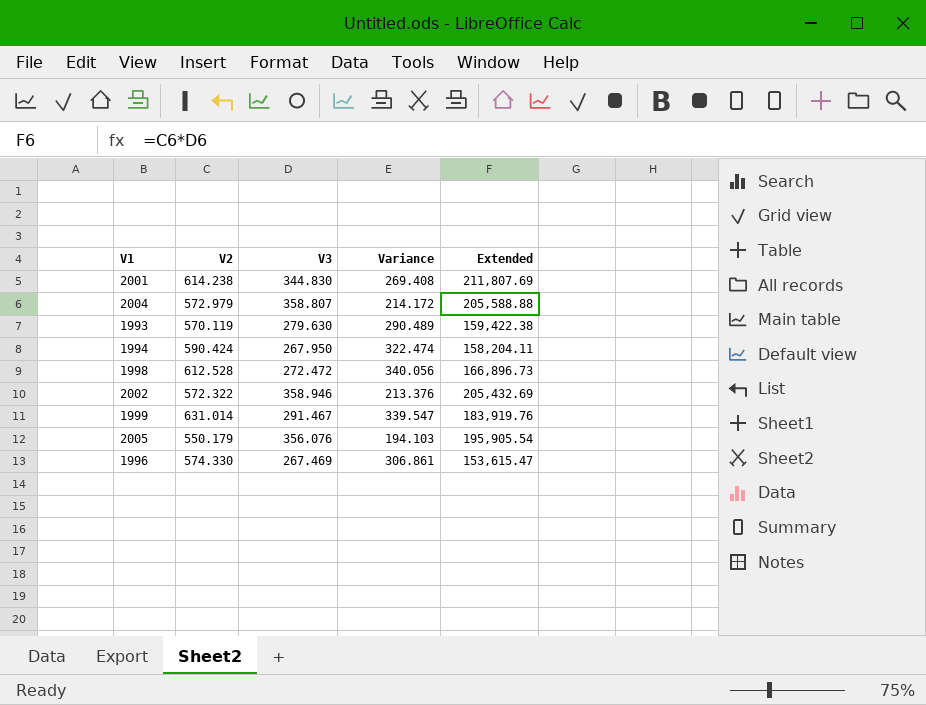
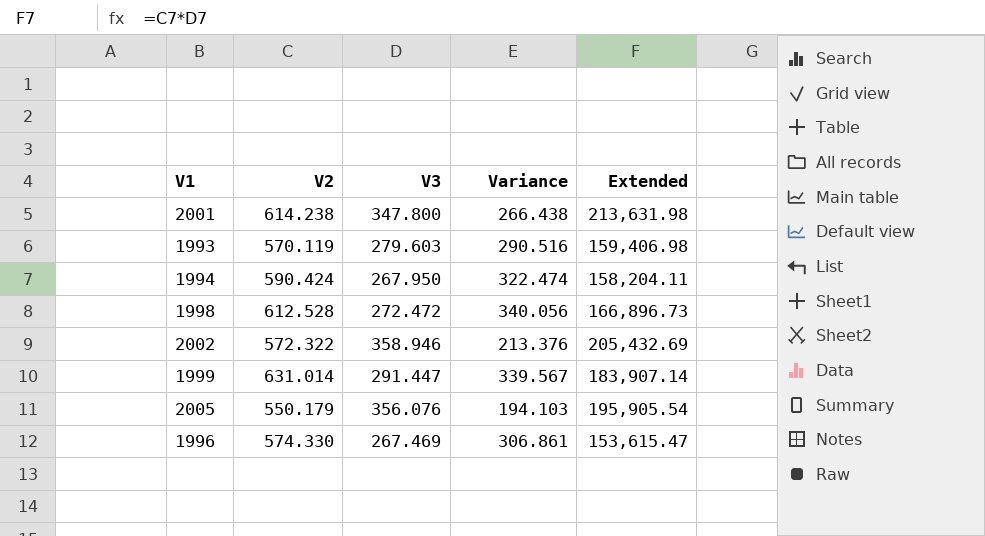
row 2004: 572.979 | 358.807 | 214.172 | 205,588.88 -> none
2001 | V3: 344.830 -> 347.800
2001 | Variance: 269.408 -> 266.438
2001 | Extended: 211,807.69 -> 213,631.98
1993 | V3: 279.630 -> 279.603
1993 | Variance: 290.489 -> 290.516
1993 | Extended: 159,422.38 -> 159,406.98
1999 | V3: 291.467 -> 291.447
1999 | Variance: 339.547 -> 339.567
1999 | Extended: 183,919.76 -> 183,907.14

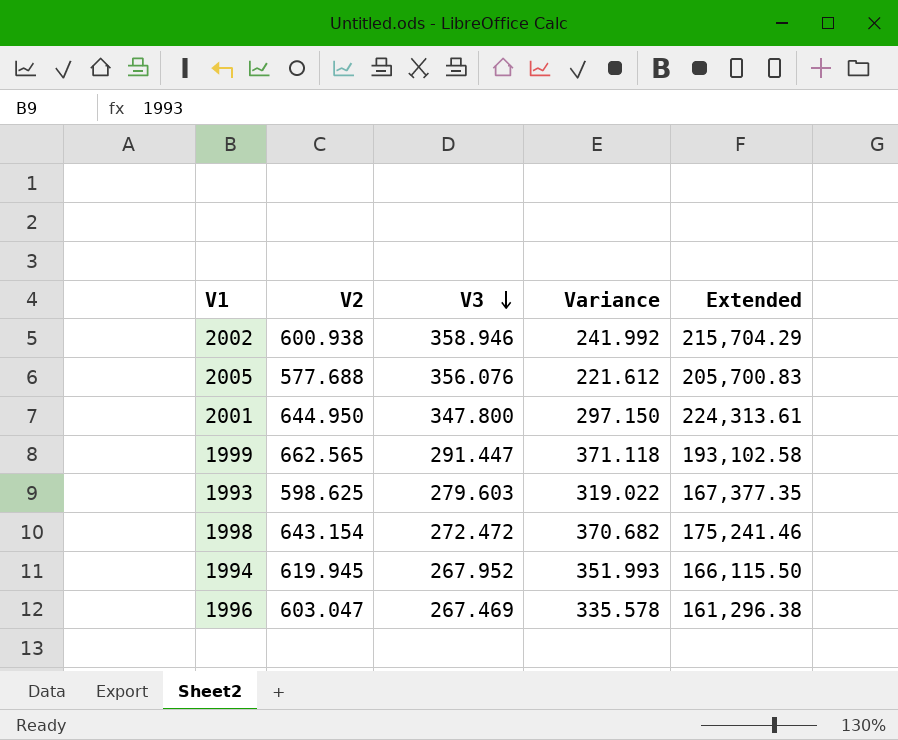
row order: none -> V3 descending
2002 | V2: 572.322 -> 600.938
2002 | Variance: 213.376 -> 241.992
2002 | Extended: 205,432.69 -> 215,704.29
2005 | V2: 550.179 -> 577.688
2005 | Variance: 194.103 -> 221.612
2005 | Extended: 195,905.54 -> 205,700.83
2001 | V2: 614.238 -> 644.950
2001 | Variance: 266.438 -> 297.150
2001 | Extended: 213,631.98 -> 224,313.61
1999 | V2: 631.014 -> 662.565
1999 | Variance: 339.567 -> 371.118
1999 | Extended: 183,907.14 -> 193,102.58
1993 | V2: 570.119 -> 598.625
1993 | Variance: 290.516 -> 319.022
1993 | Extended: 159,406.98 -> 167,377.35
1998 | V2: 612.528 -> 643.154
1998 | Variance: 340.056 -> 370.682
1998 | Extended: 166,896.73 -> 175,241.46
1994 | V2: 590.424 -> 619.945
1994 | V3: 267.950 -> 267.952
1994 | Variance: 322.474 -> 351.993
1994 | Extended: 158,204.11 -> 166,115.50
1996 | V2: 574.330 -> 603.047
1996 | Variance: 306.861 -> 335.578
1996 | Extended: 153,615.47 -> 161,296.38

